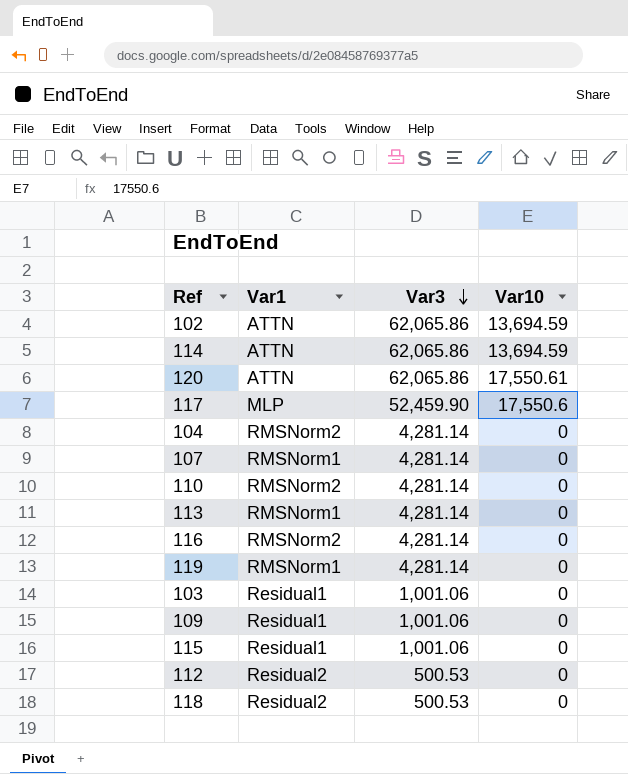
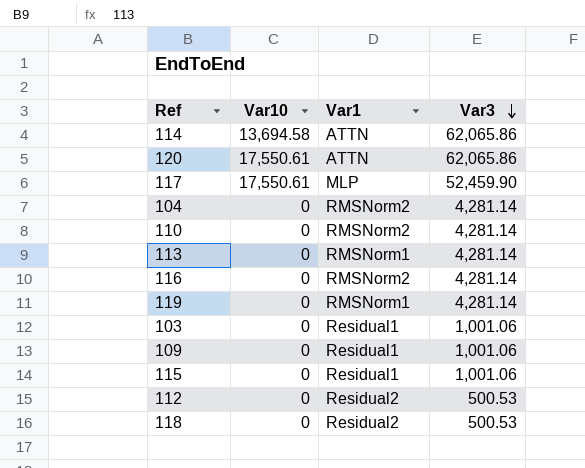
column Var10 | position: 4 -> 2
row 102: ATTN | 62,065.86 | 13,694.59 -> none
row 107: RMSNorm1 | 4,281.14 | 0 -> none
114 | Var10: 13,694.59 -> 13,694.58
117 | Var10: 17,550.6 -> 17,550.61

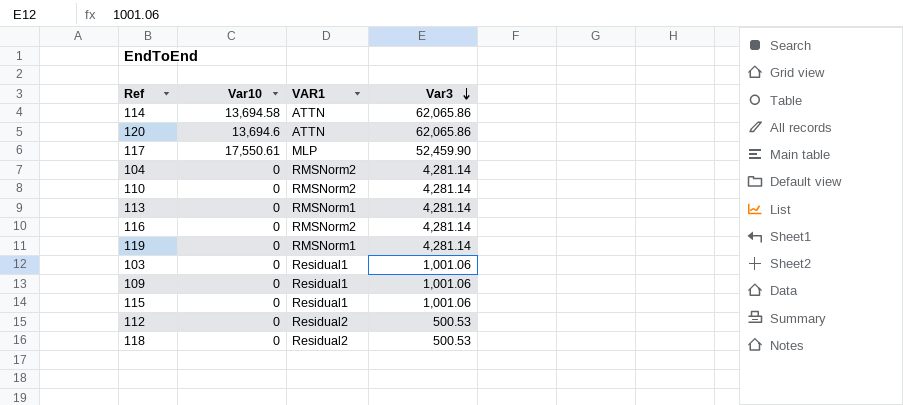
column name: Var1 -> VAR1
120 | Var10: 17,550.61 -> 13,694.6

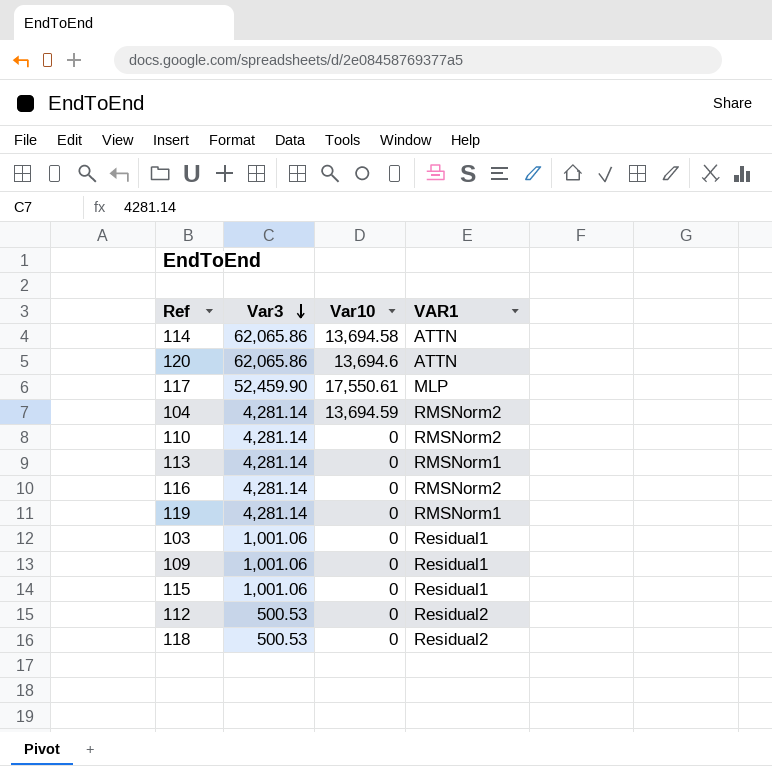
column Var3 | position: 4 -> 2
104 | Var10: 0 -> 13,694.59

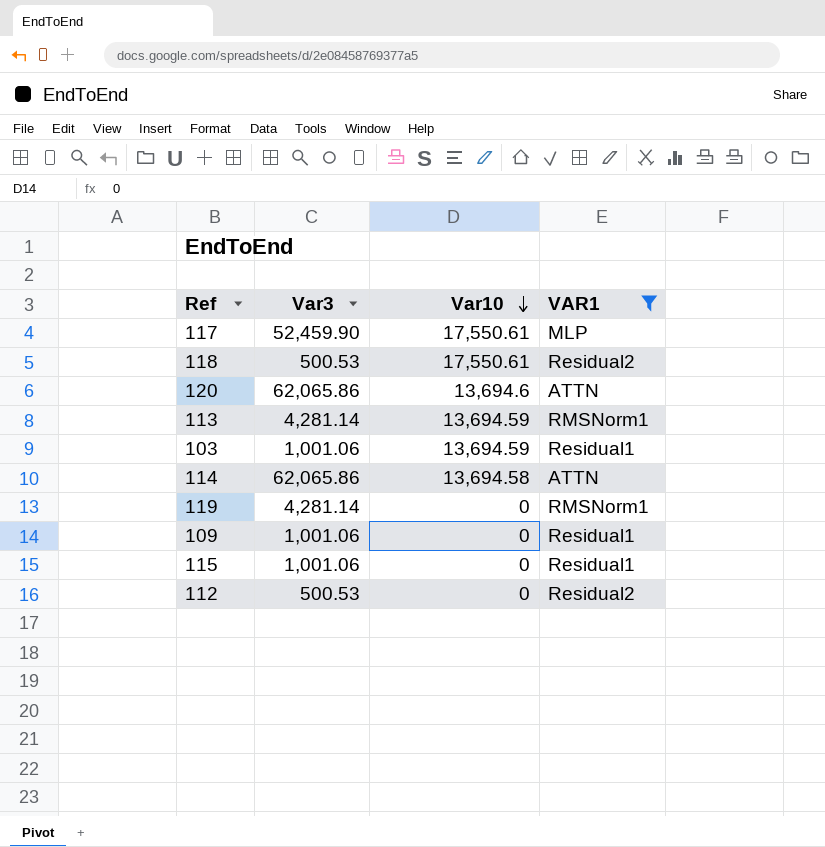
filter: none -> VAR1 != RMSNorm2
row order: Var3 descending -> Var10 descending
118 | Var10: 0 -> 17,550.61
113 | Var10: 0 -> 13,694.59
103 | Var10: 0 -> 13,694.59

